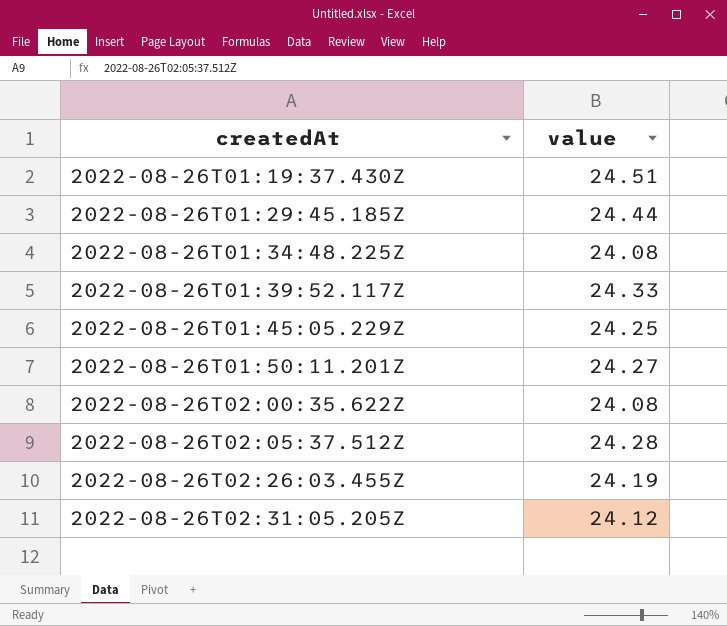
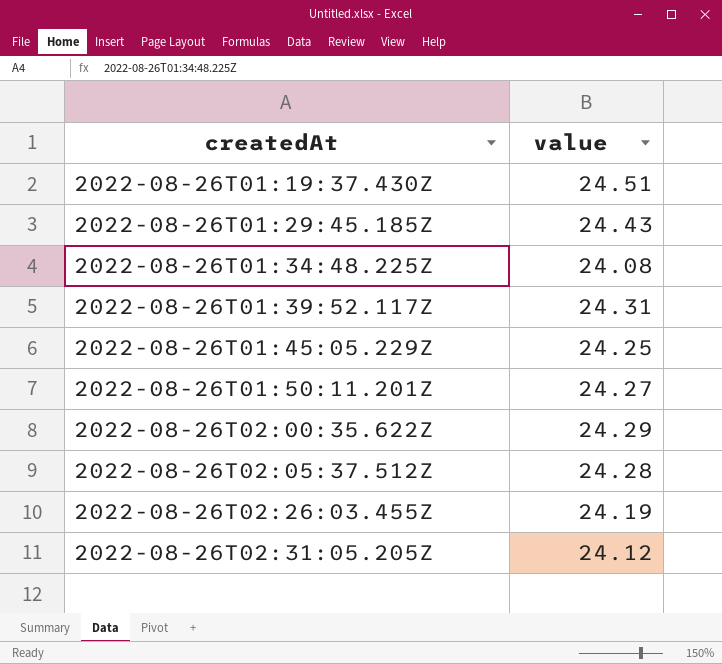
2022-08-26T01:29:45.185Z | value: 24.44 -> 24.43
2022-08-26T01:39:52.117Z | value: 24.33 -> 24.31
2022-08-26T02:00:35.622Z | value: 24.08 -> 24.29

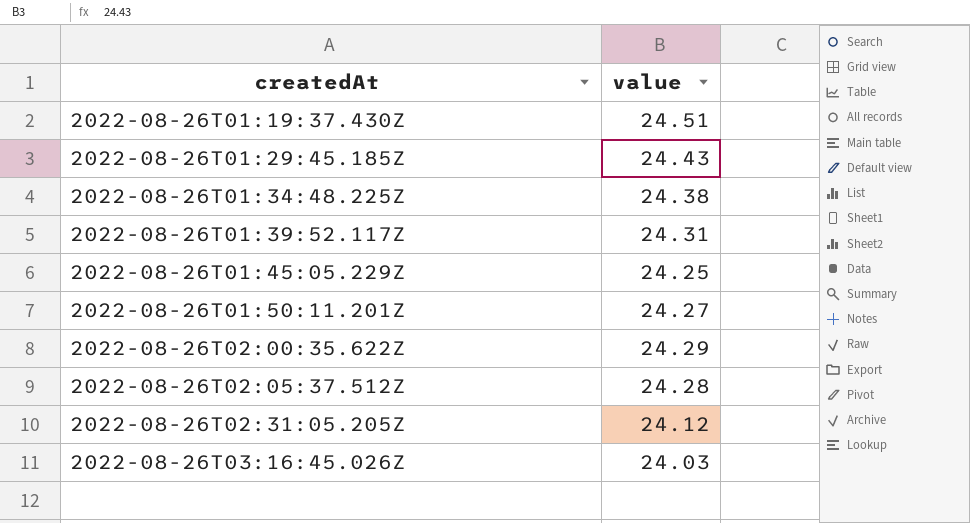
row 2022-08-26T02:26:03.455Z: 24.19 -> none
2022-08-26T01:34:48.225Z | value: 24.08 -> 24.38
row 2022-08-26T03:16:45.026Z: none -> 24.03

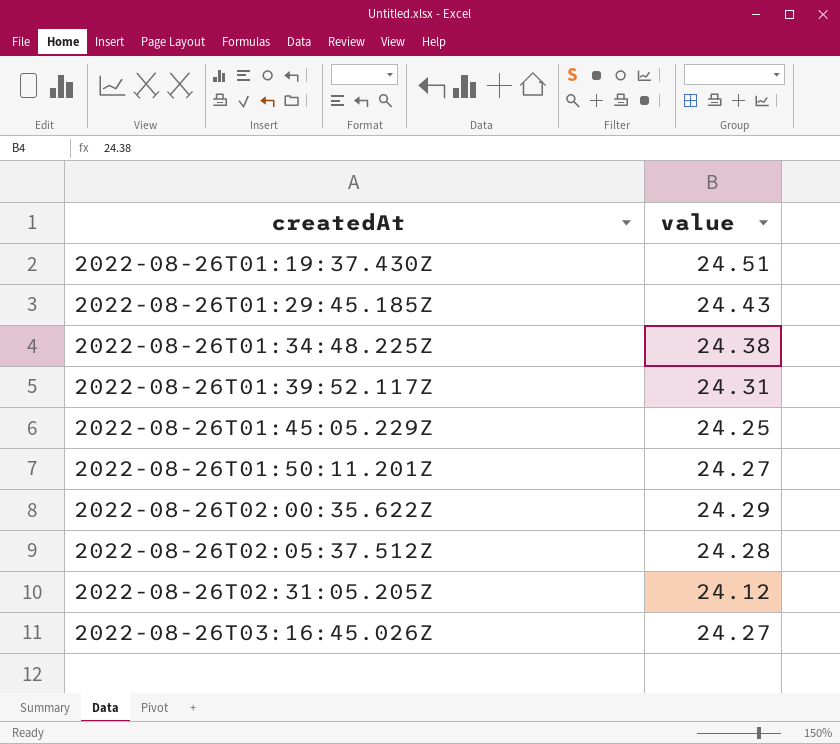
2022-08-26T03:16:45.026Z | value: 24.03 -> 24.27

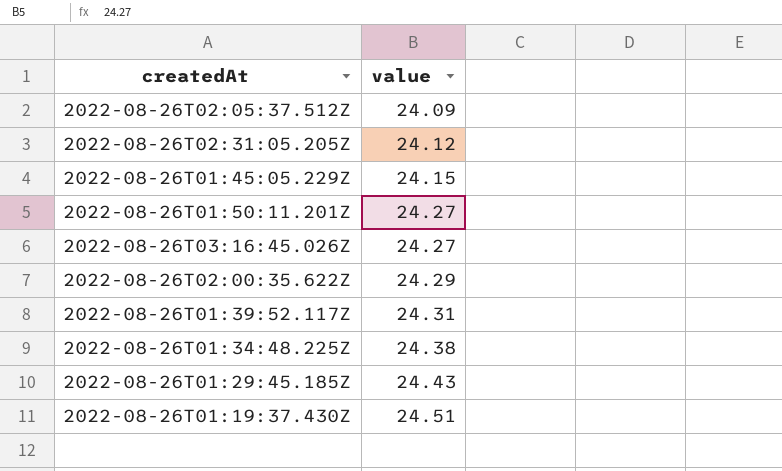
row order: createdAt ascending -> value ascending
2022-08-26T02:05:37.512Z | value: 24.28 -> 24.09
2022-08-26T01:45:05.229Z | value: 24.25 -> 24.15

